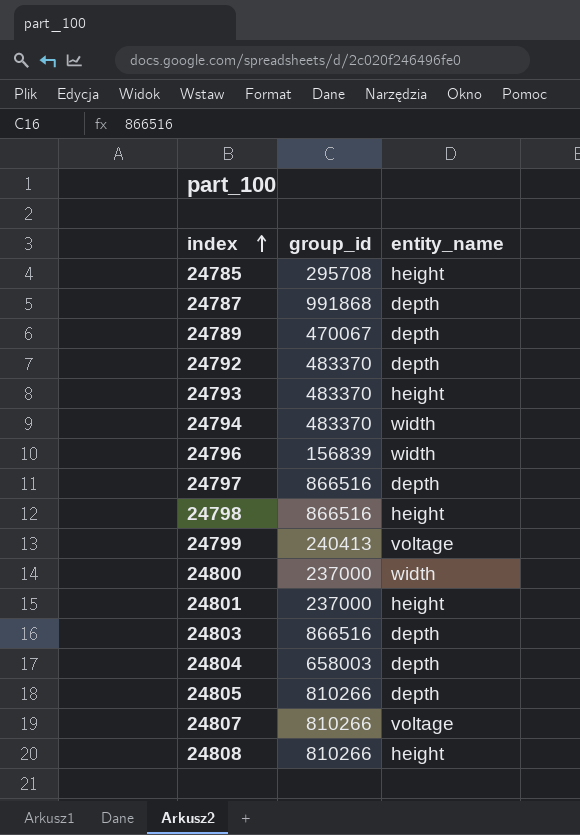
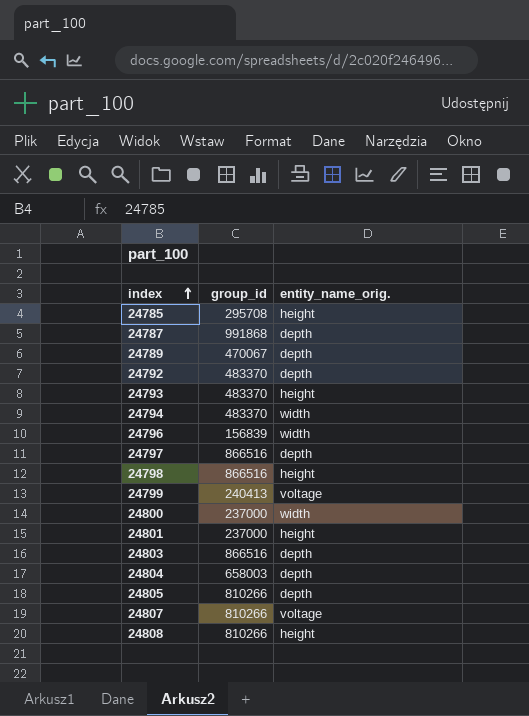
column name: entity_name -> entity_name_orig.

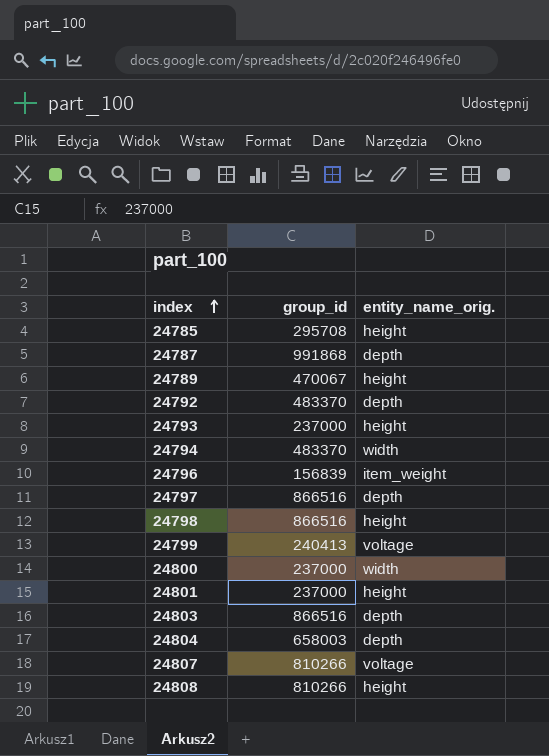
row 24805: 810266 | depth -> none
24789 | entity_name_orig.: depth -> height
24793 | group_id: 483370 -> 237000
24796 | entity_name_orig.: width -> item_weight

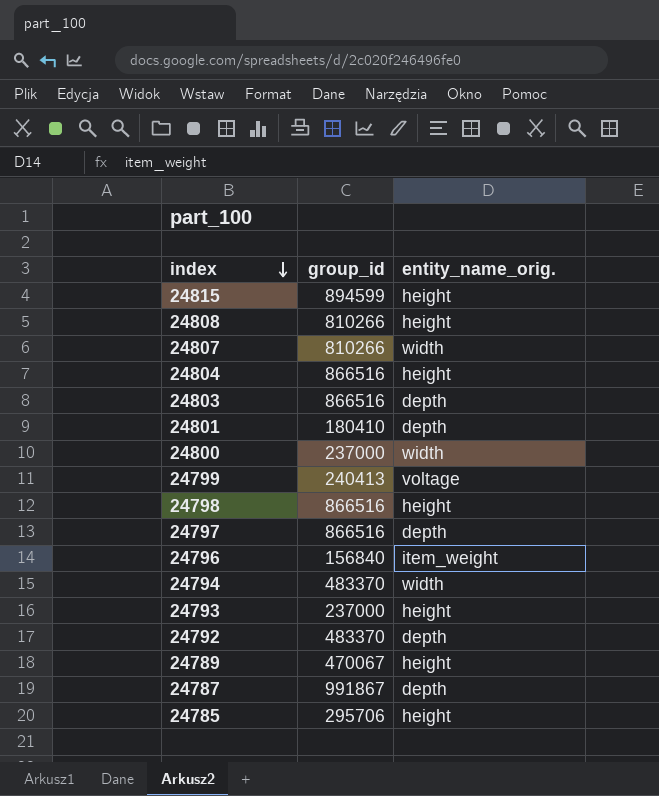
row order: index ascending -> index descending
row 24815: none -> 894599 | height
24807 | entity_name_orig.: voltage -> width
24804 | group_id: 658003 -> 866516
24804 | entity_name_orig.: depth -> height
24801 | group_id: 237000 -> 180410
24801 | entity_name_orig.: height -> depth
24796 | group_id: 156839 -> 156840
24787 | group_id: 991868 -> 991867
24785 | group_id: 295708 -> 295706

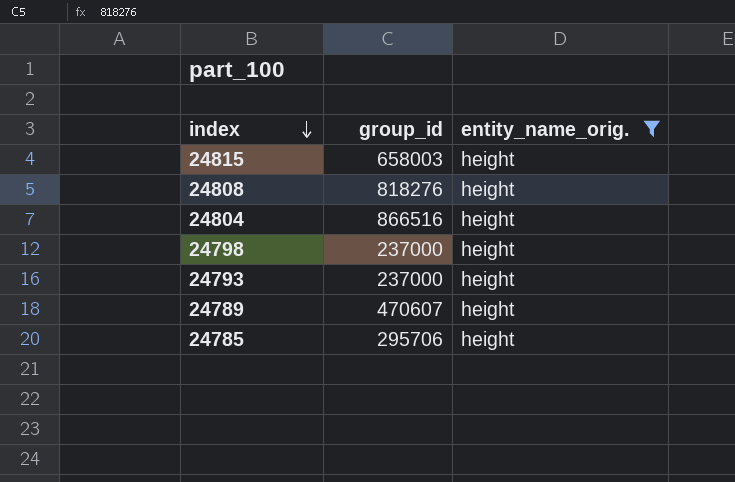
filter: none -> entity_name_orig. = height
24815 | group_id: 894599 -> 658003
24808 | group_id: 810266 -> 818276
24798 | group_id: 866516 -> 237000
24789 | group_id: 470067 -> 470607

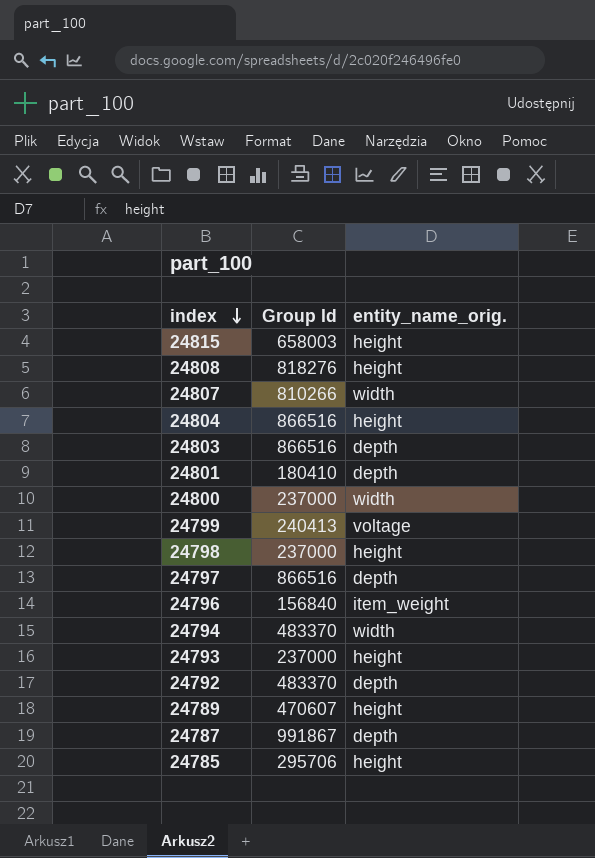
filter: entity_name_orig. = height -> none
column name: group_id -> Group Id

